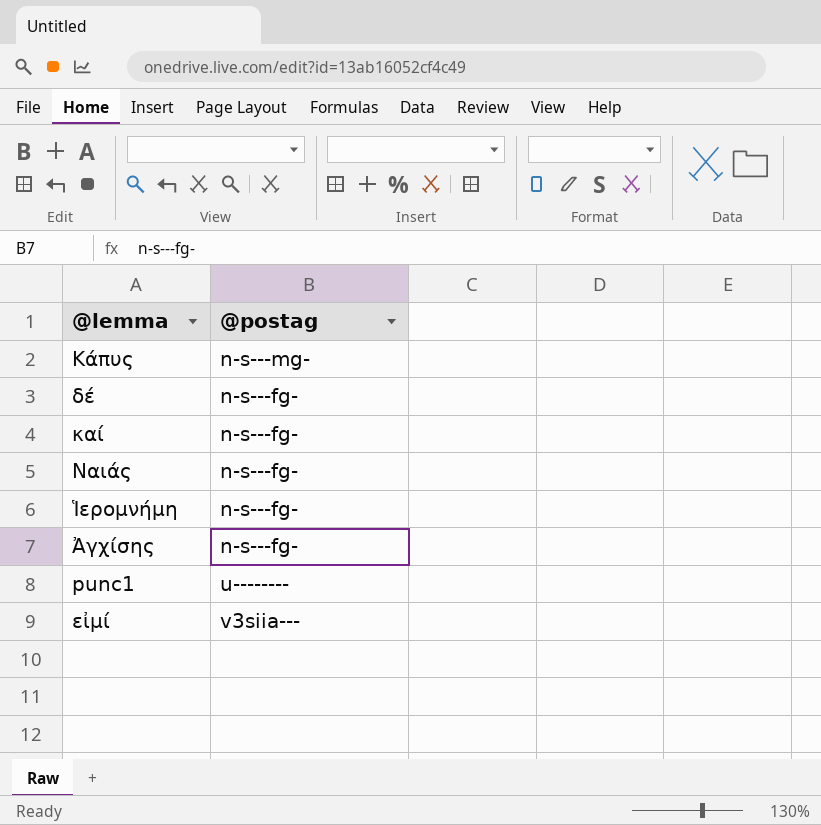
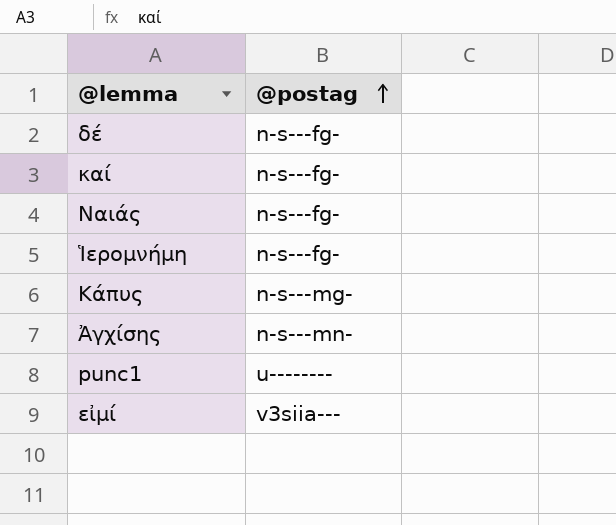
row order: none -> @postag ascending
Ἀγχίσης | @postag: n-s---fg- -> n-s---mn-

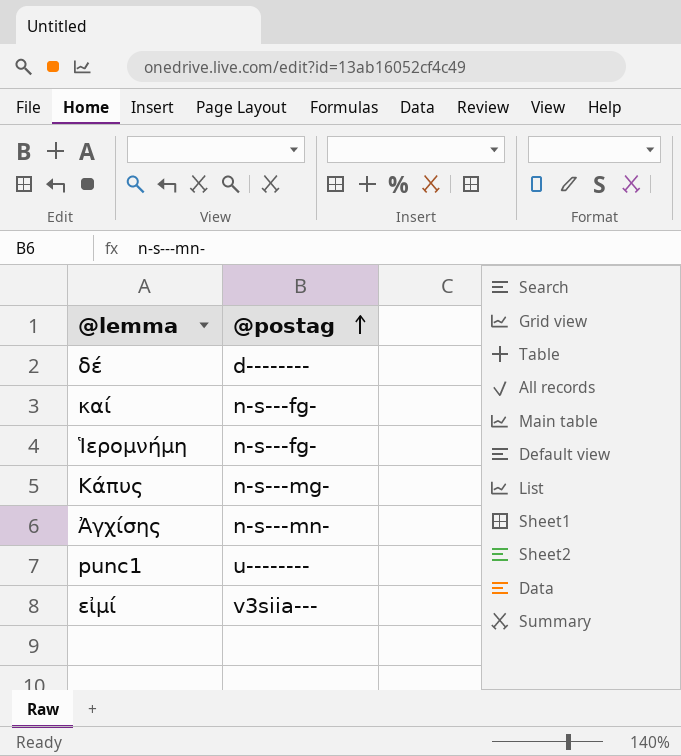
row Ναιάς: n-s---fg- -> none
δέ | @postag: n-s---fg- -> d--------

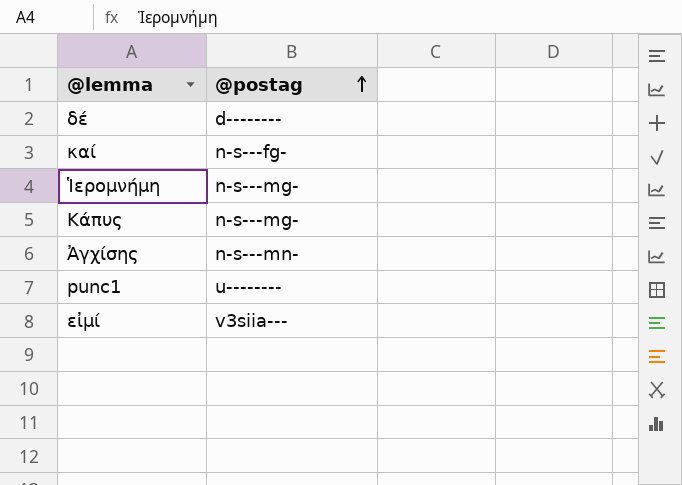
Ἱερομνήμη | @postag: n-s---fg- -> n-s---mg-

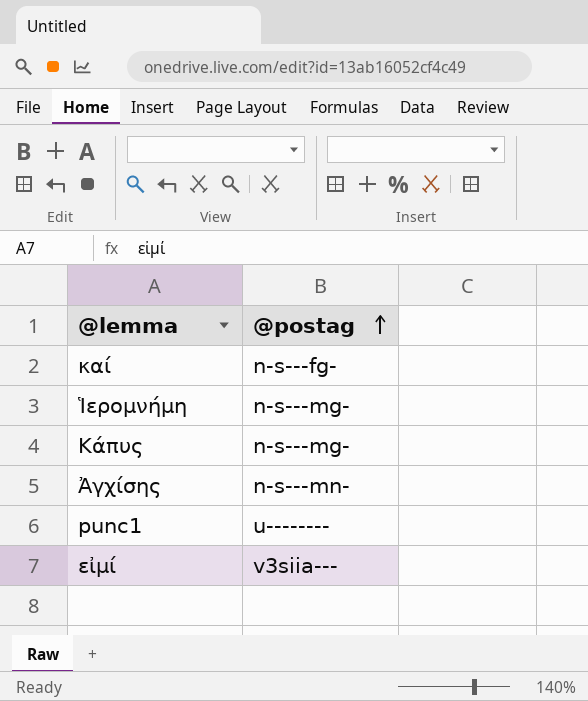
row δέ: d-------- -> none

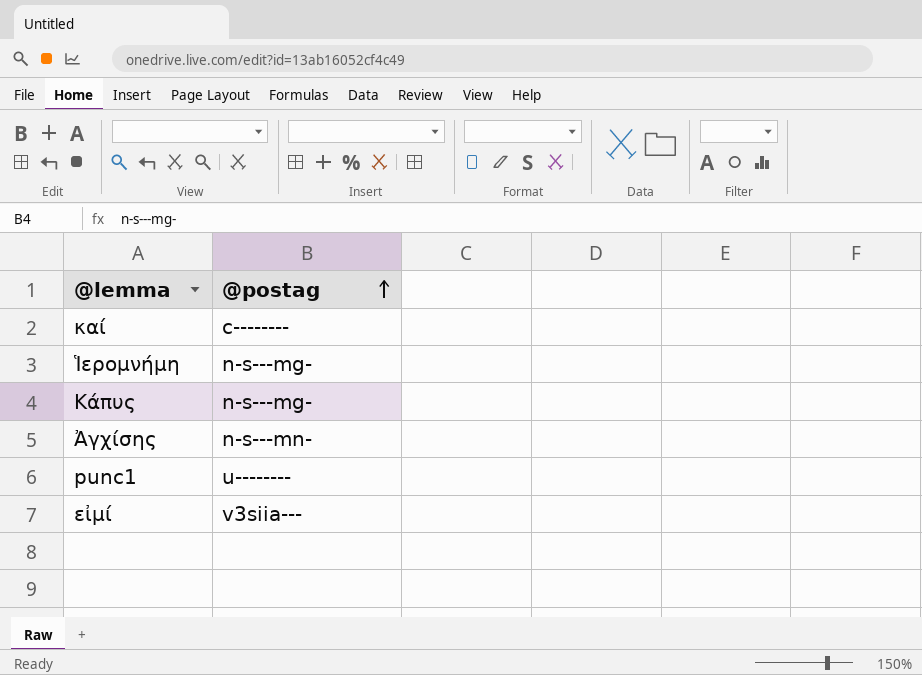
καί | @postag: n-s---fg- -> c--------

